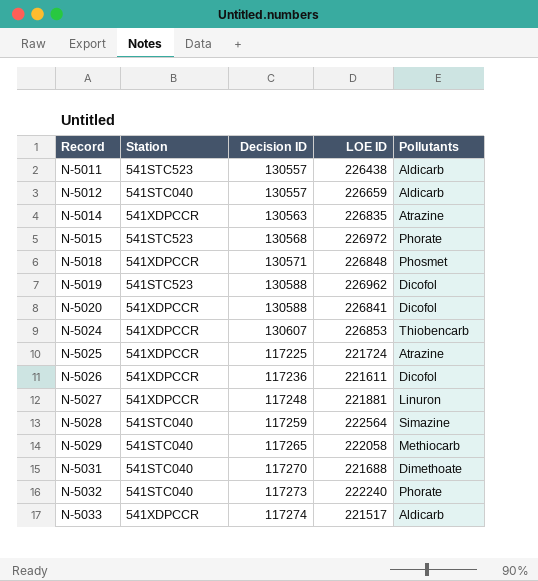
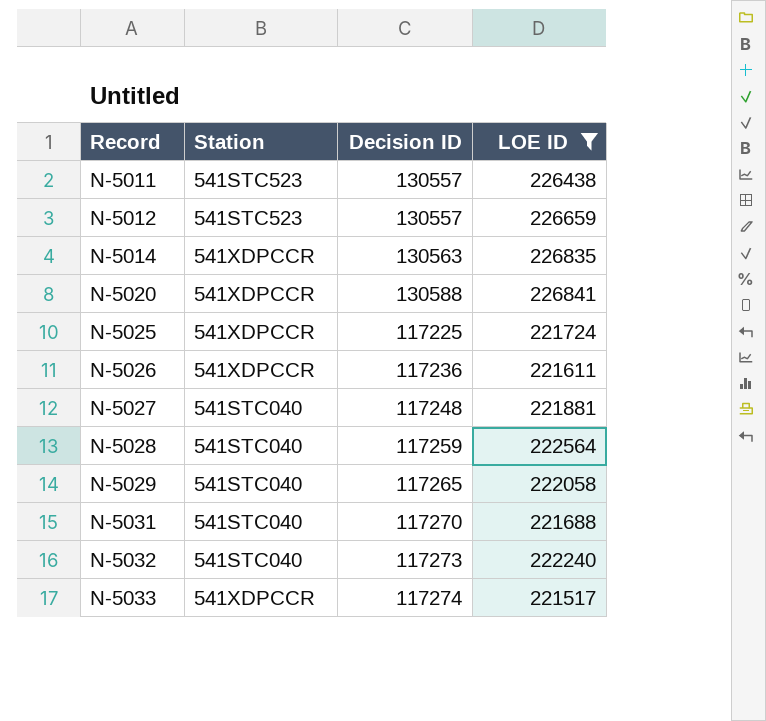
filter: none -> LOE ID <= 226841
column Pollutants | position: 5 -> none
N-5012 | Station: 541STC040 -> 541STC523
N-5027 | Station: 541XDPCCR -> 541STC040

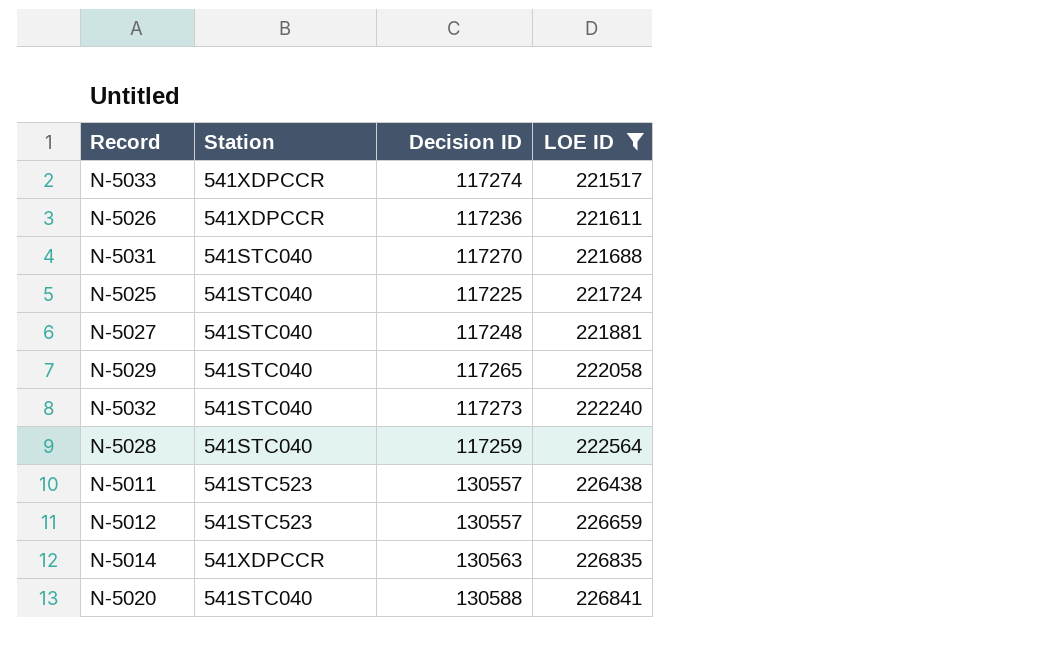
row order: Record ascending -> LOE ID ascending
N-5025 | Station: 541XDPCCR -> 541STC040
N-5020 | Station: 541XDPCCR -> 541STC040

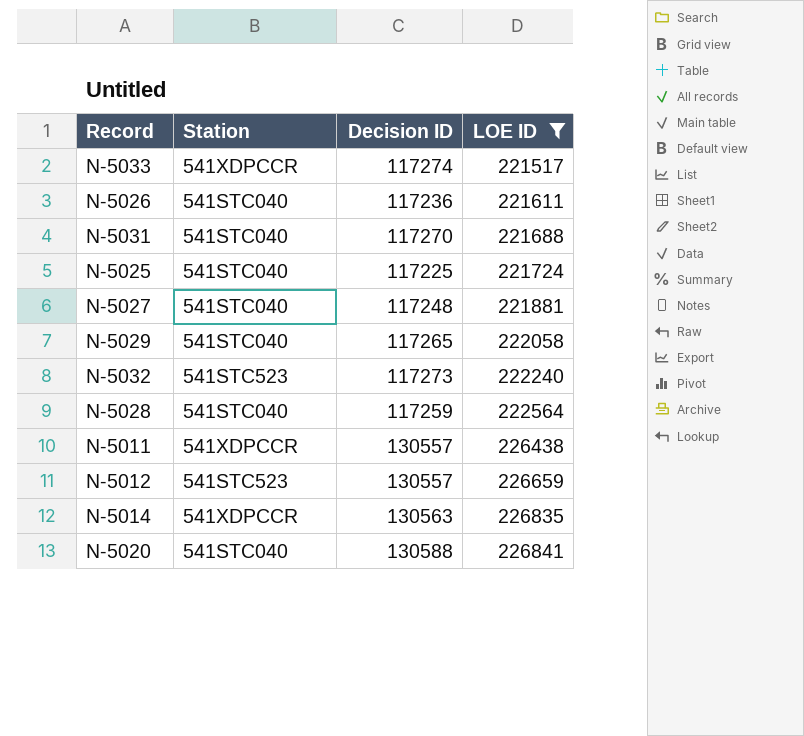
N-5026 | Station: 541XDPCCR -> 541STC040
N-5032 | Station: 541STC040 -> 541STC523
N-5011 | Station: 541STC523 -> 541XDPCCR

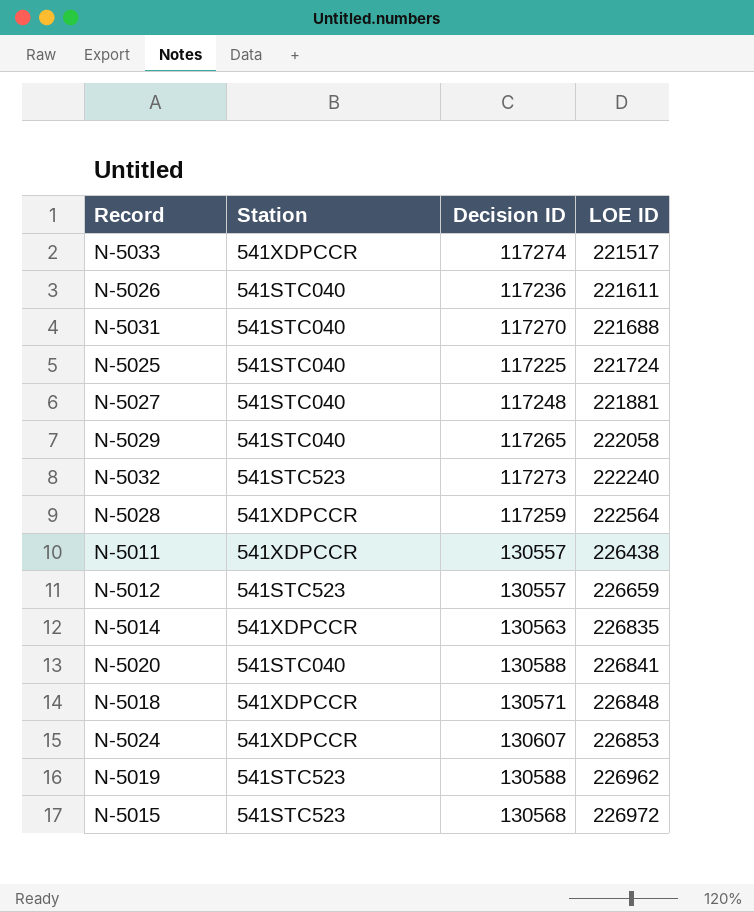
filter: LOE ID <= 226841 -> none
N-5028 | Station: 541STC040 -> 541XDPCCR

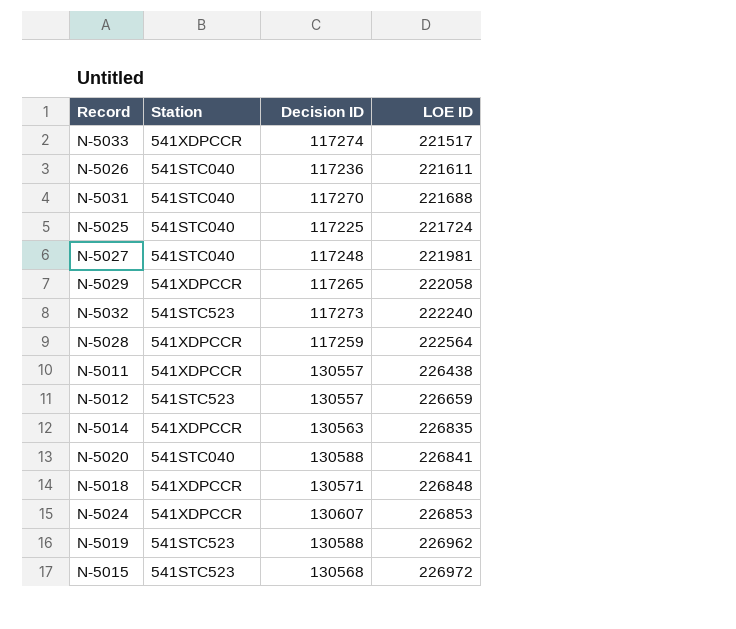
N-5027 | LOE ID: 221881 -> 221981
N-5029 | Station: 541STC040 -> 541XDPCCR

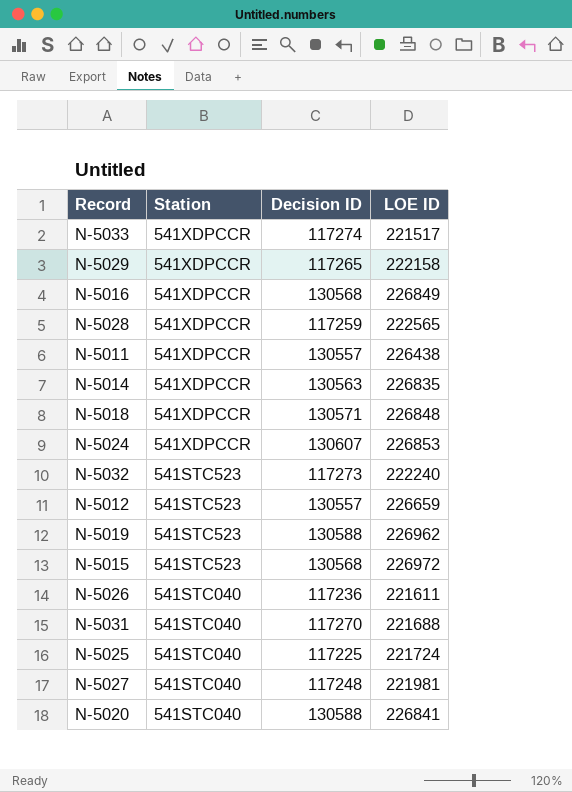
row order: LOE ID ascending -> Station descending
N-5029 | LOE ID: 222058 -> 222158
row N-5016: none -> 541XDPCCR | 130568 | 226849
N-5028 | LOE ID: 222564 -> 222565

